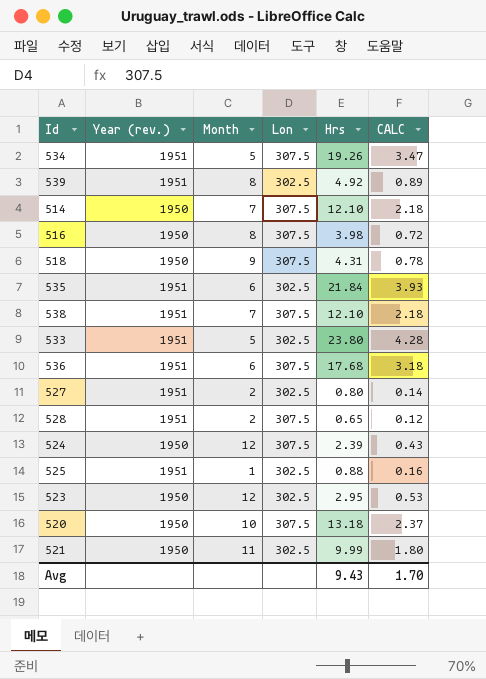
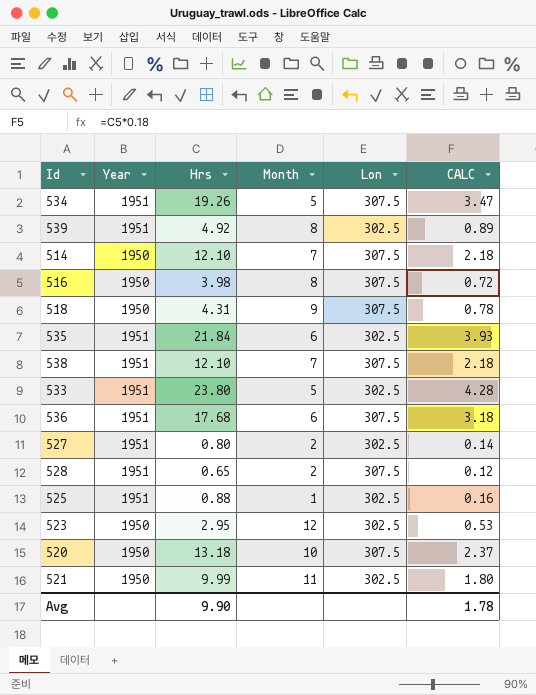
column name: Year (rev.) -> Year
column Hrs | position: 5 -> 3
row 524: 1950 | 12 | 307.5 | 2.39 | 0.43 -> none
Avg | Hrs: 9.43 -> 9.90
Avg | CALC: 1.70 -> 1.78

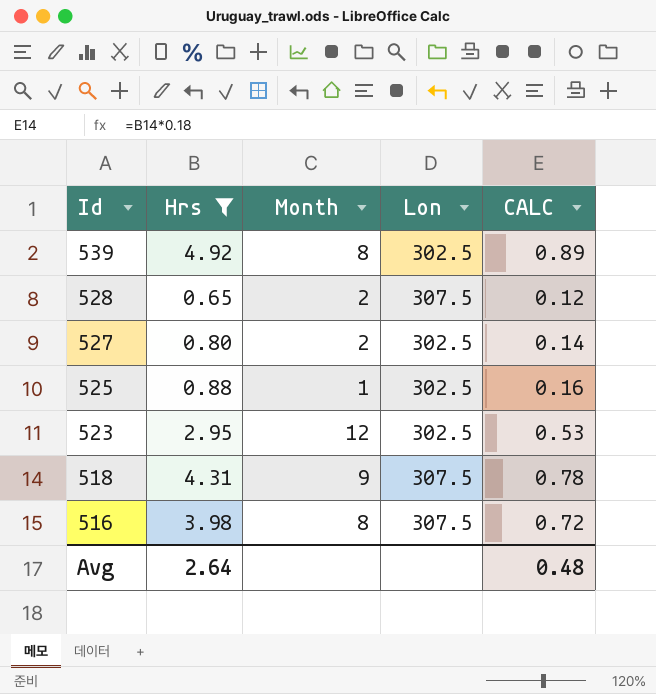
filter: none -> Hrs <= 4.92
row order: none -> Id descending
column Year | position: 2 -> none
Avg | Hrs: 9.90 -> 2.64
Avg | CALC: 1.78 -> 0.48

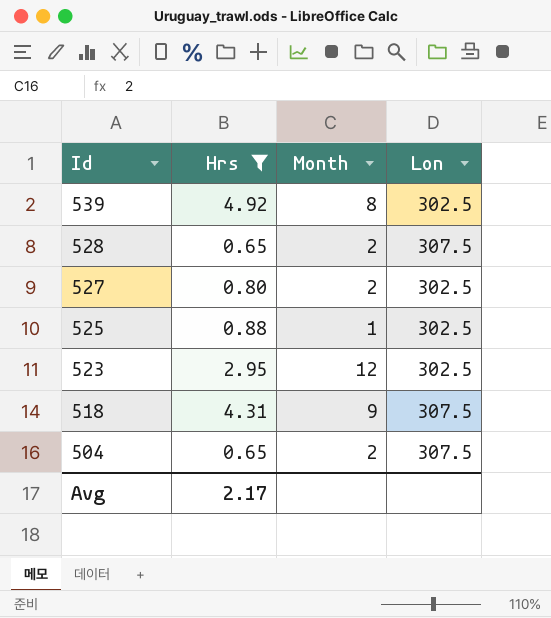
column CALC | formula: [Hrs] * 0.18 -> none
row 516: 3.98 | 8 | 307.5 | 0.72 -> none
row 504: none -> 0.65 | 2 | 307.5
Avg | Hrs: 2.64 -> 2.17

